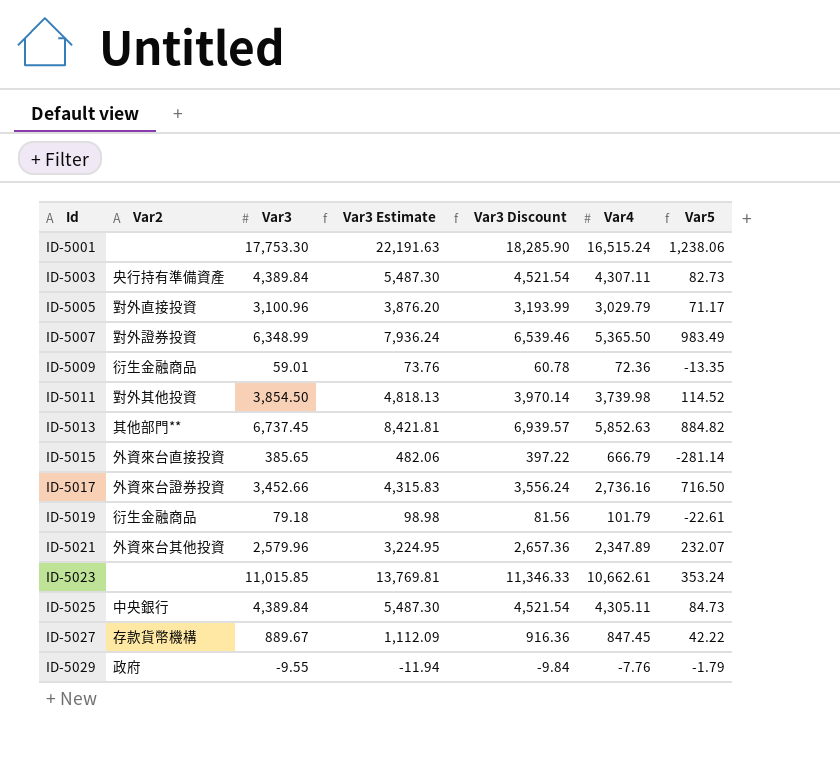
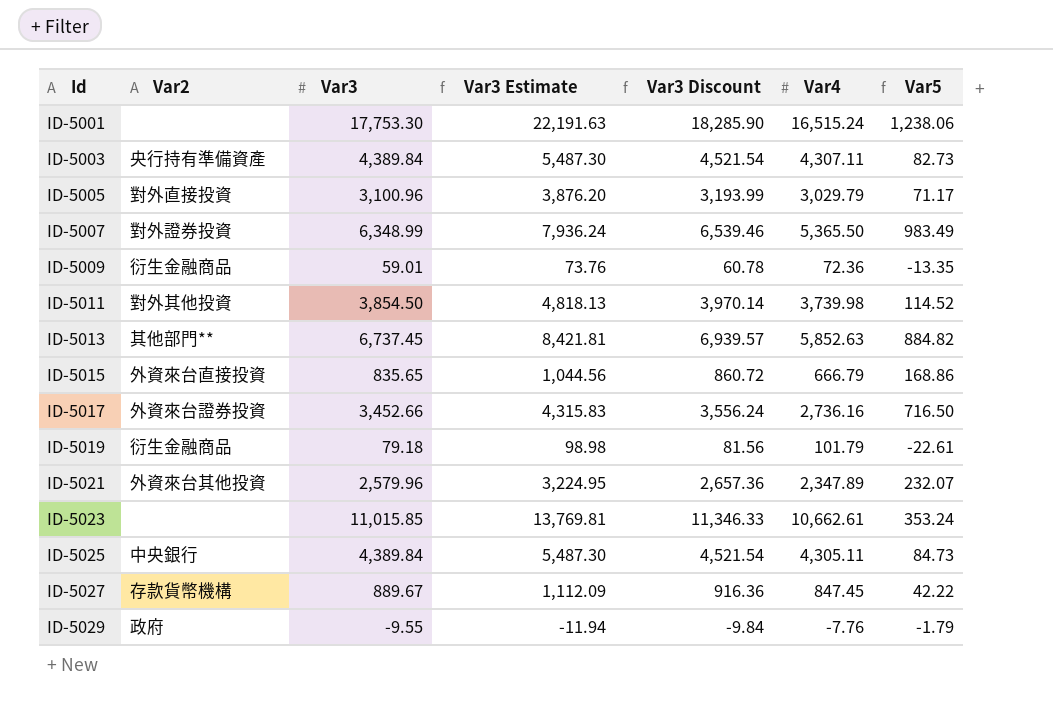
ID-5015 | Var3: 385.65 -> 835.65
ID-5015 | Var3 Estimate: 482.06 -> 1,044.56
ID-5015 | Var3 Discount: 397.22 -> 860.72
ID-5015 | Var5: -281.14 -> 168.86

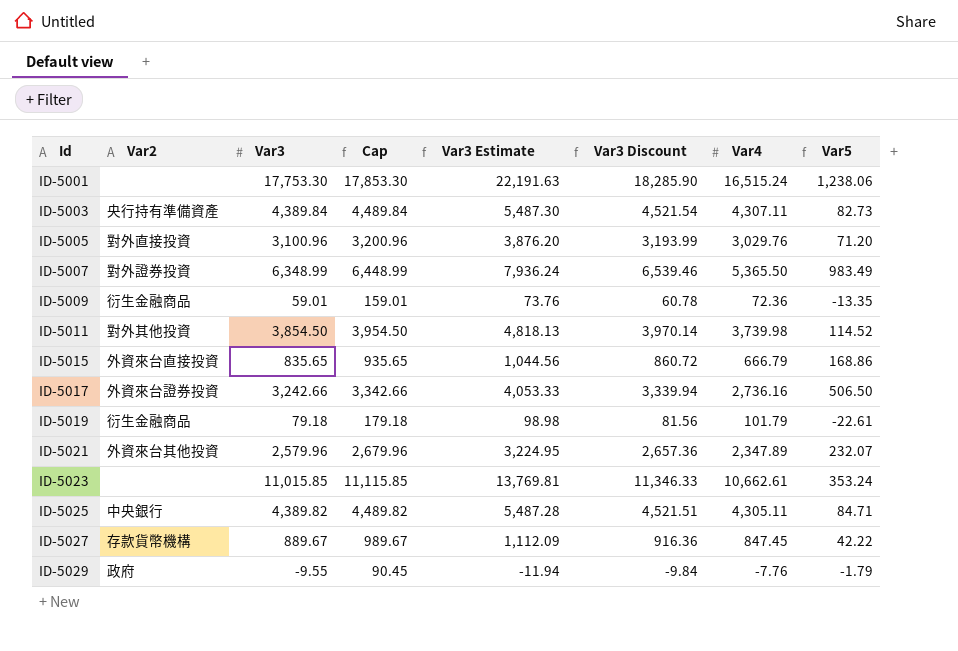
column Cap | formula: none -> [Var3] + 100
row ID-5013: 其他部門** | 6,737.45 | 8,421.81 | 6,939.57 | 5,852.63 | 884.82 -> none
ID-5005 | Var4: 3,029.79 -> 3,029.76
ID-5005 | Var5: 71.17 -> 71.20
ID-5017 | Var3: 3,452.66 -> 3,242.66
ID-5017 | Var3 Estimate: 4,315.83 -> 4,053.33
ID-5017 | Var3 Discount: 3,556.24 -> 3,339.94
ID-5017 | Var5: 716.50 -> 506.50
ID-5025 | Var3: 4,389.84 -> 4,389.82
ID-5025 | Var3 Estimate: 5,487.30 -> 5,487.28
ID-5025 | Var3 Discount: 4,521.54 -> 4,521.51
ID-5025 | Var5: 84.73 -> 84.71

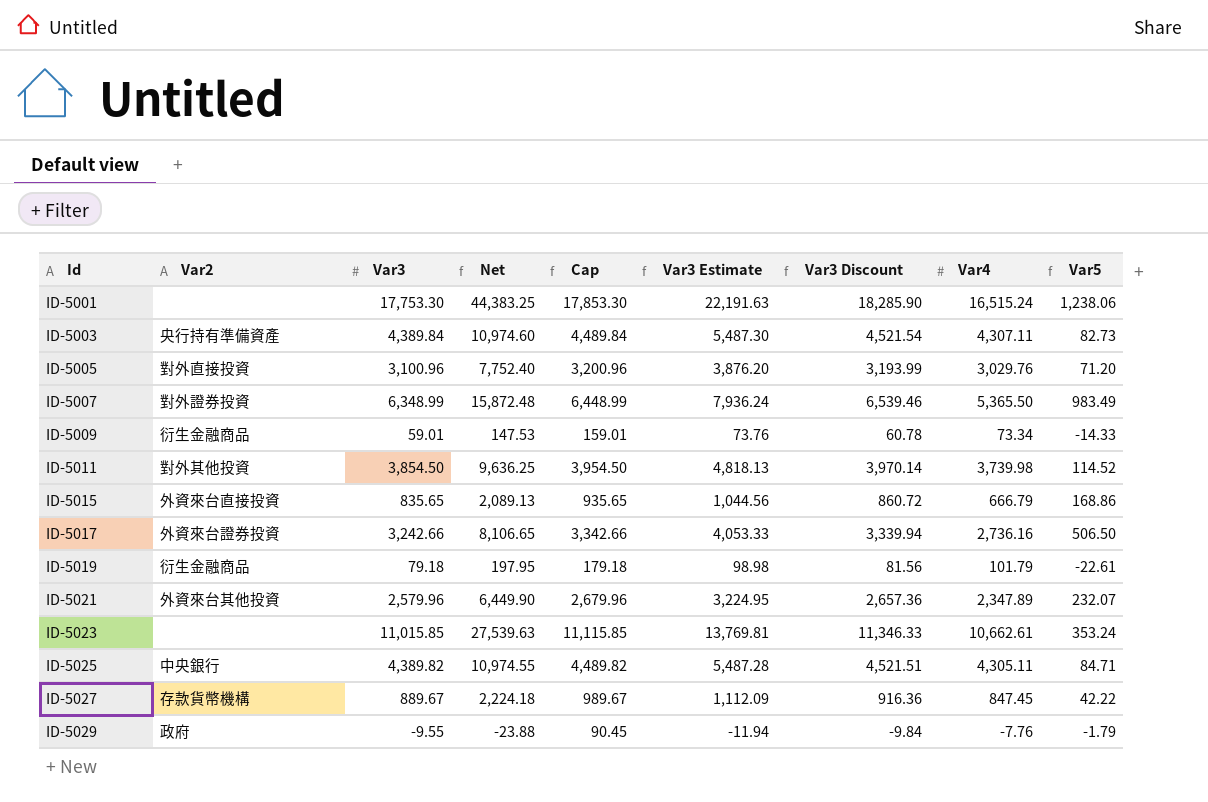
column Net | formula: none -> [Var3] * 2.5
ID-5009 | Var4: 72.36 -> 73.34
ID-5009 | Var5: -13.35 -> -14.33

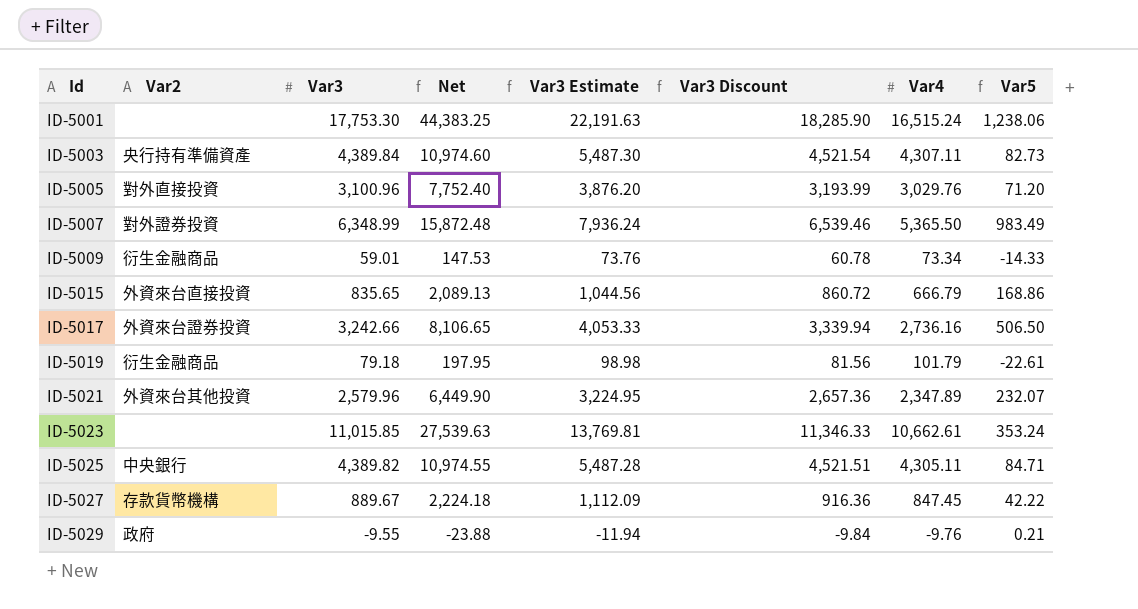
column Cap | formula: [Var3] + 100 -> none
row ID-5011: 對外其他投資 | 3,854.50 | 9,636.25 | 3,954.50 | 4,818.13 | 3,970.14 | 3,739.98 | 114.52 -> none
ID-5029 | Var4: -7.76 -> -9.76
ID-5029 | Var5: -1.79 -> 0.21

